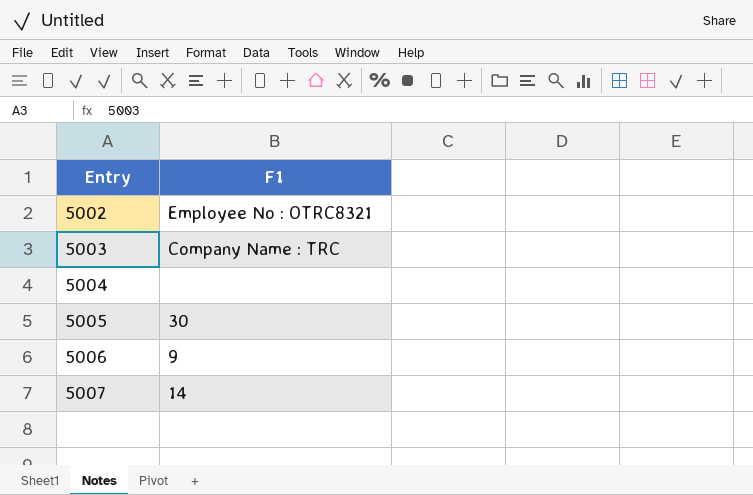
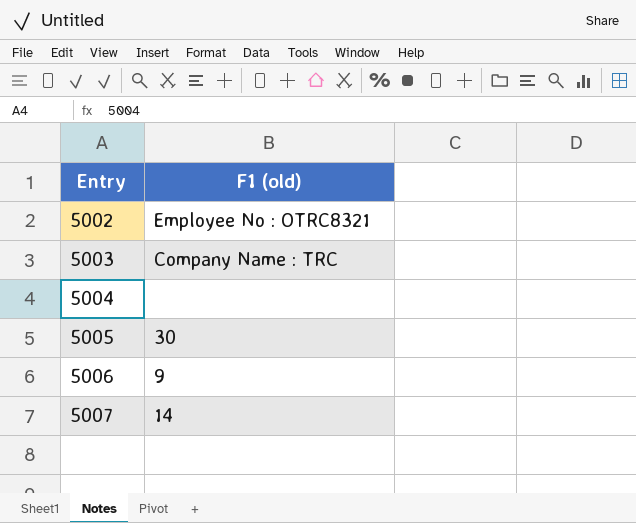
column name: F1 -> F1 (old)

